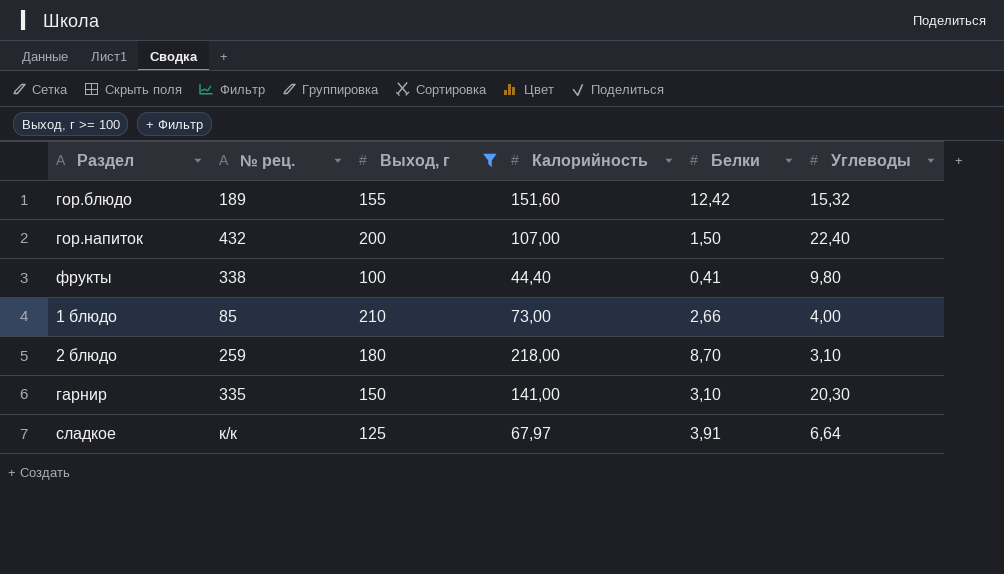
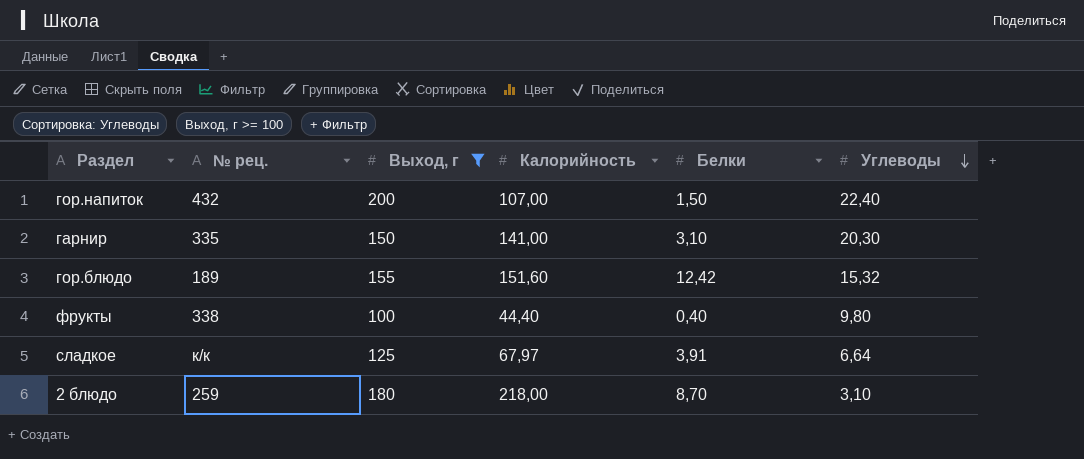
row order: none -> Углеводы descending
row 1 блюдо: 85 | 210 | 73,00 | 2,66 | 4,00 -> none
фрукты | Белки: 0,41 -> 0,40

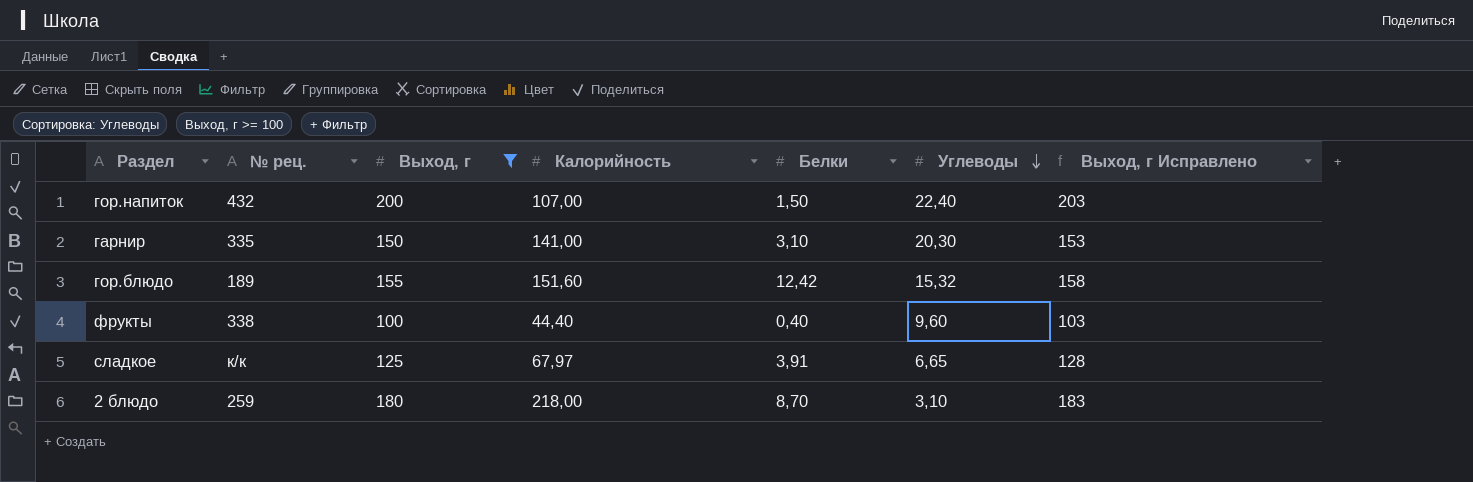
column Выход, г Исправлено | formula: none -> [Выход, г] + 3
фрукты | Углеводы: 9,80 -> 9,60
сладкое | Углеводы: 6,64 -> 6,65

